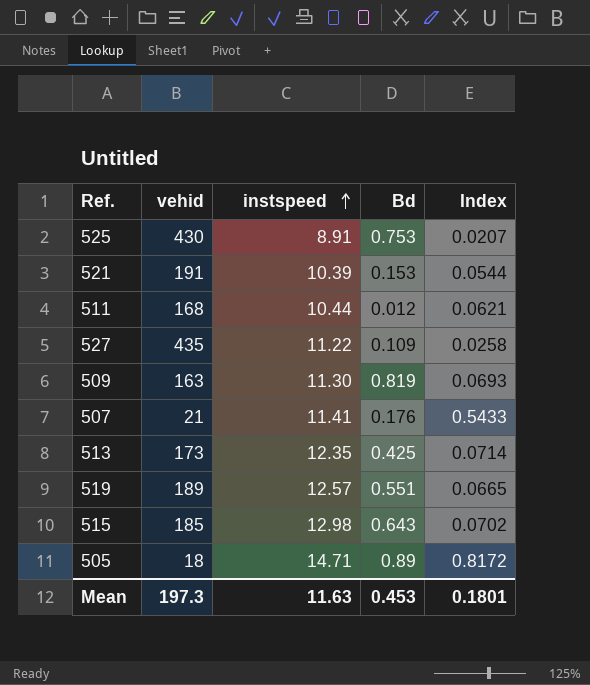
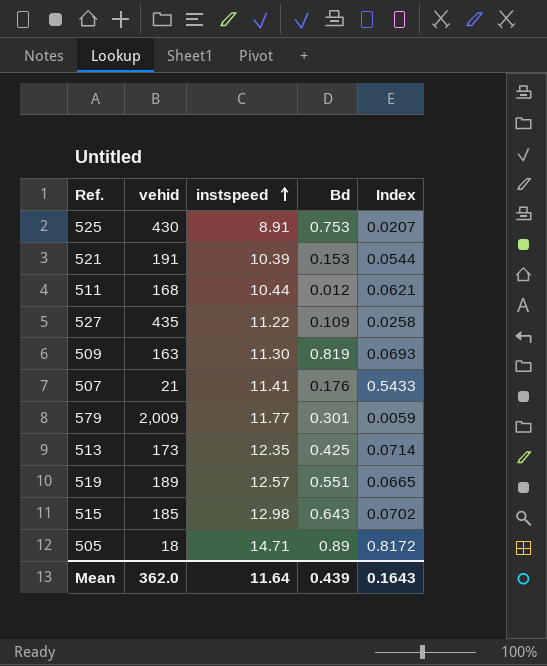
row 579: none -> 2,009 | 11.77 | 0.301 | 0.0059
Mean | vehid: 197.3 -> 362.0
Mean | instspeed: 11.63 -> 11.64
Mean | Bd: 0.453 -> 0.439
Mean | Index: 0.1801 -> 0.1643

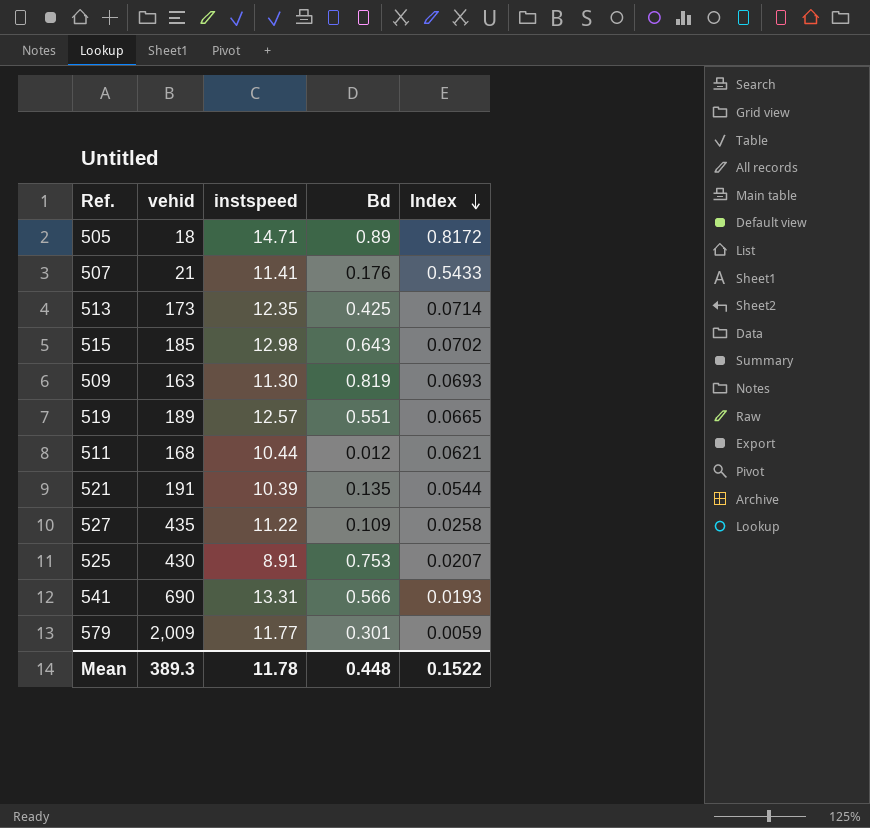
row order: instspeed ascending -> Index descending
521 | Bd: 0.153 -> 0.135
row 541: none -> 690 | 13.31 | 0.566 | 0.0193
Mean | vehid: 362.0 -> 389.3
Mean | instspeed: 11.64 -> 11.78
Mean | Bd: 0.439 -> 0.448
Mean | Index: 0.1643 -> 0.1522

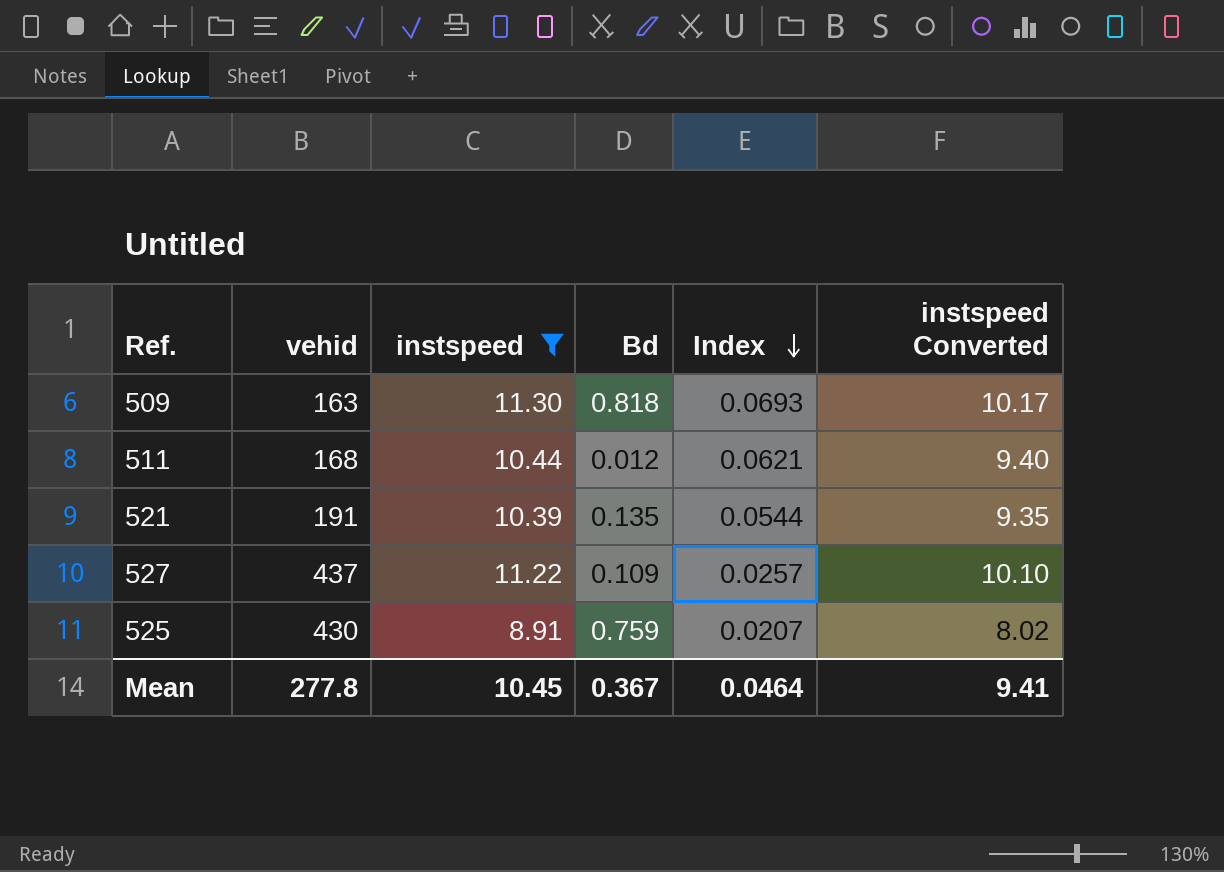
filter: none -> instspeed <= 11.30
column instspeed Converted | formula: none -> [instspeed] * 0.9
509 | Bd: 0.819 -> 0.818
527 | vehid: 435 -> 437
527 | Index: 0.0258 -> 0.0257
525 | Bd: 0.753 -> 0.759
Mean | vehid: 389.3 -> 277.8
Mean | instspeed: 11.78 -> 10.45
Mean | Bd: 0.448 -> 0.367
Mean | Index: 0.1522 -> 0.0464

